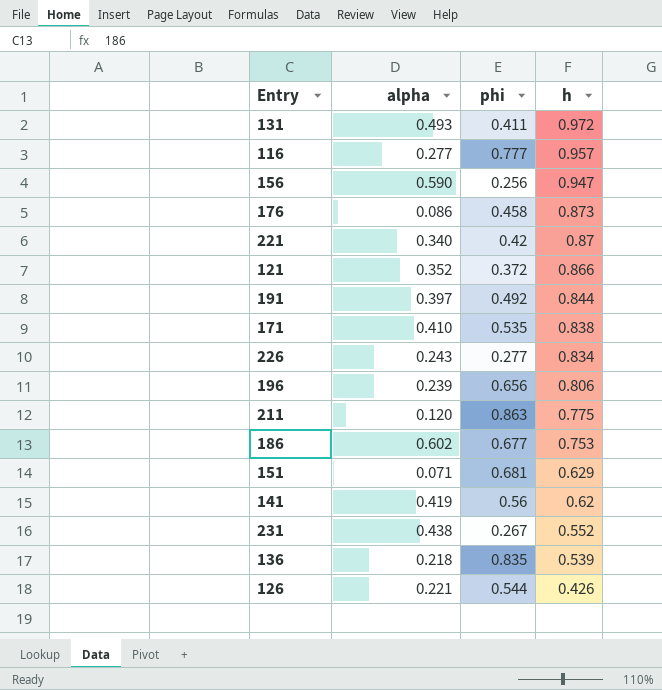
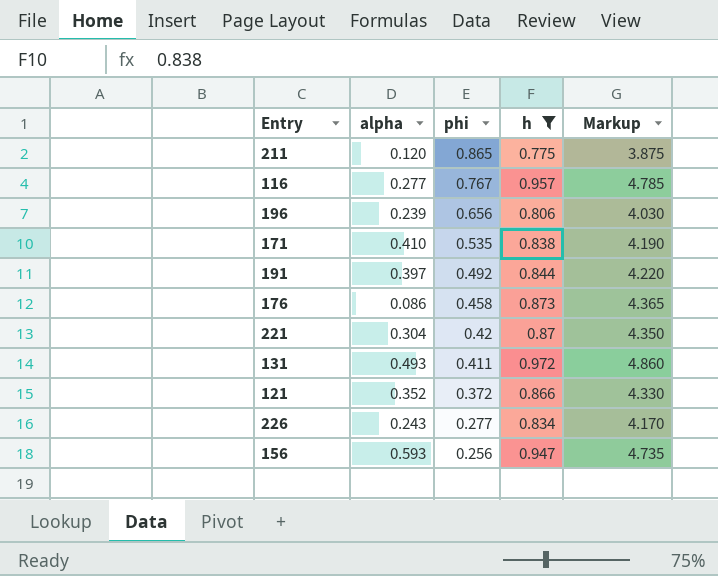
filter: none -> h >= 0.775
row order: h descending -> phi descending
column Markup | formula: none -> [h] * 5
211 | phi: 0.863 -> 0.865
116 | phi: 0.777 -> 0.767
221 | alpha: 0.340 -> 0.304
156 | alpha: 0.590 -> 0.593

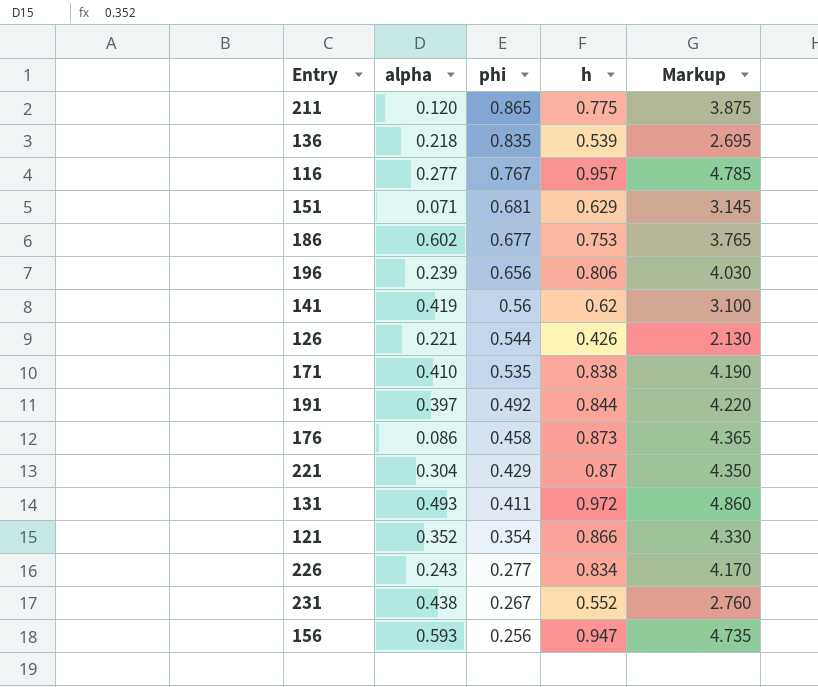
filter: h >= 0.775 -> none
221 | phi: 0.42 -> 0.429
121 | phi: 0.372 -> 0.354

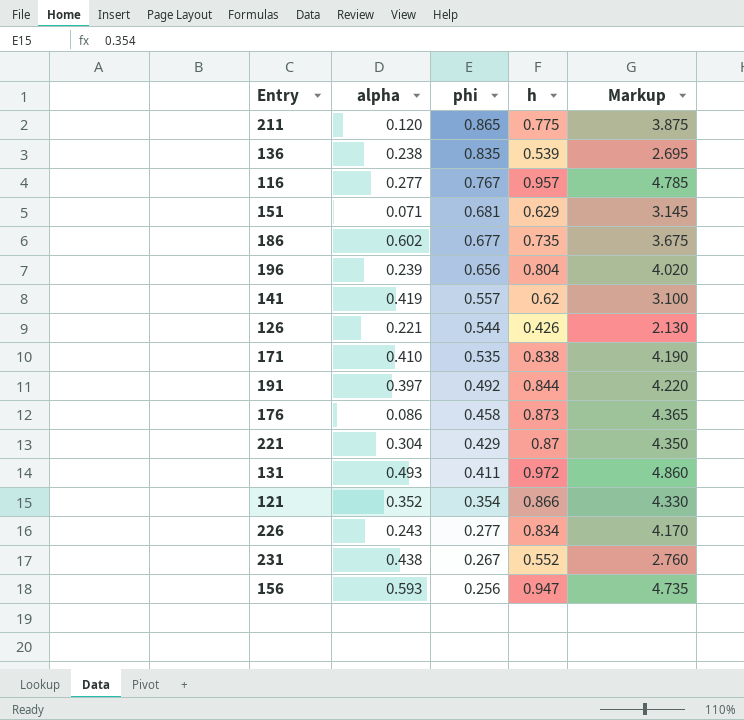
136 | alpha: 0.218 -> 0.238
186 | h: 0.753 -> 0.735
186 | Markup: 3.765 -> 3.675
196 | h: 0.806 -> 0.804
196 | Markup: 4.030 -> 4.020
141 | phi: 0.56 -> 0.557

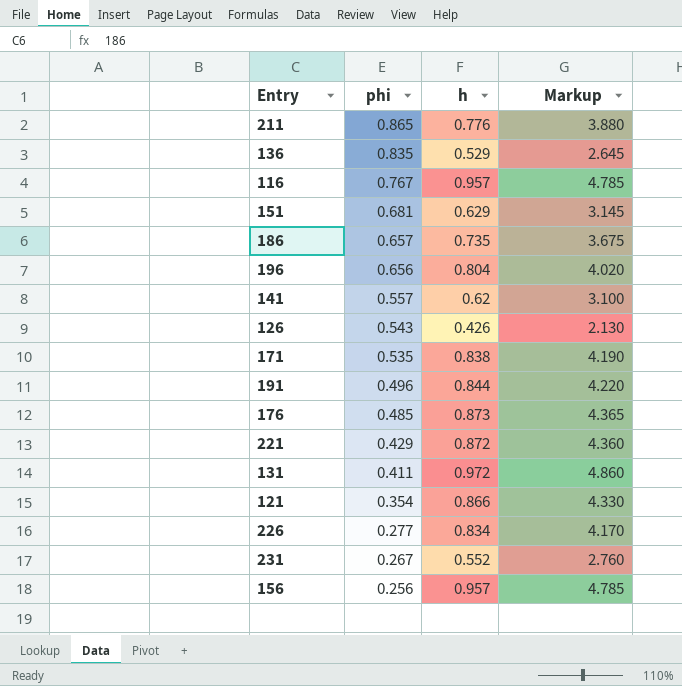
column alpha | position: 2 -> none
211 | h: 0.775 -> 0.776
211 | Markup: 3.875 -> 3.880
136 | h: 0.539 -> 0.529
136 | Markup: 2.695 -> 2.645
186 | phi: 0.677 -> 0.657
126 | phi: 0.544 -> 0.543
191 | phi: 0.492 -> 0.496
176 | phi: 0.458 -> 0.485
221 | h: 0.87 -> 0.872
221 | Markup: 4.350 -> 4.360
156 | h: 0.947 -> 0.957
156 | Markup: 4.735 -> 4.785

